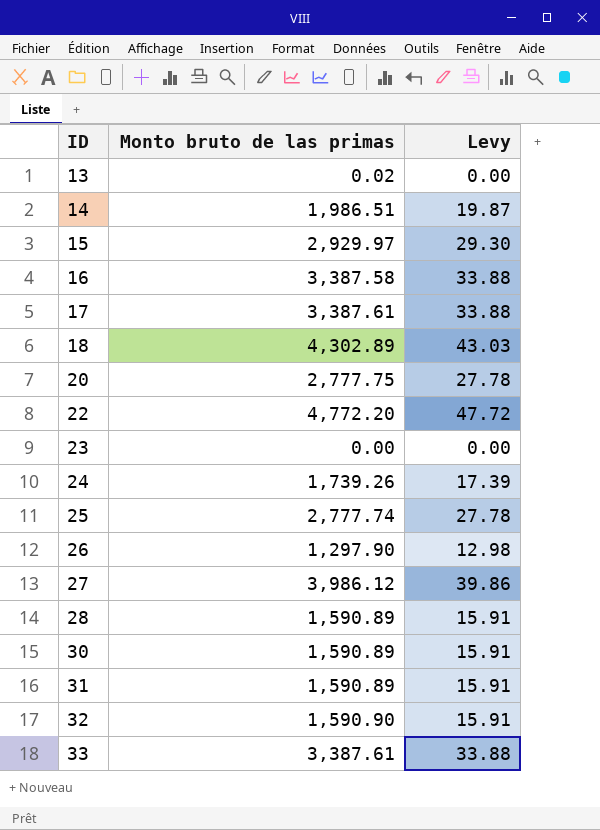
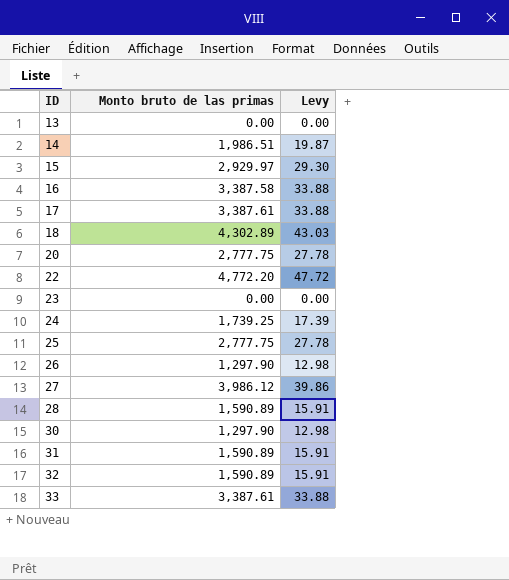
13 | Monto bruto de las primas: 0.02 -> 0.00
24 | Monto bruto de las primas: 1,739.26 -> 1,739.25
25 | Monto bruto de las primas: 2,777.74 -> 2,777.75
30 | Monto bruto de las primas: 1,590.89 -> 1,297.90
30 | Levy: 15.91 -> 12.98
32 | Monto bruto de las primas: 1,590.90 -> 1,590.89

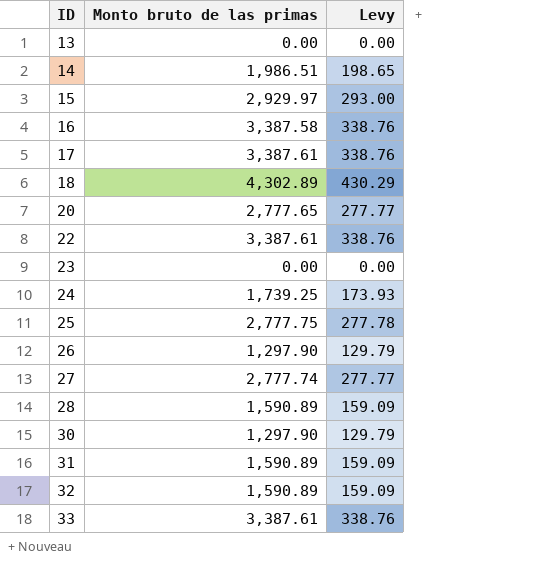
column Levy | formula: [Monto bruto de las primas] * 0.01 -> [Monto bruto de las primas] * 0.1
20 | Monto bruto de las primas: 2,777.75 -> 2,777.65
22 | Monto bruto de las primas: 4,772.20 -> 3,387.61
27 | Monto bruto de las primas: 3,986.12 -> 2,777.74

